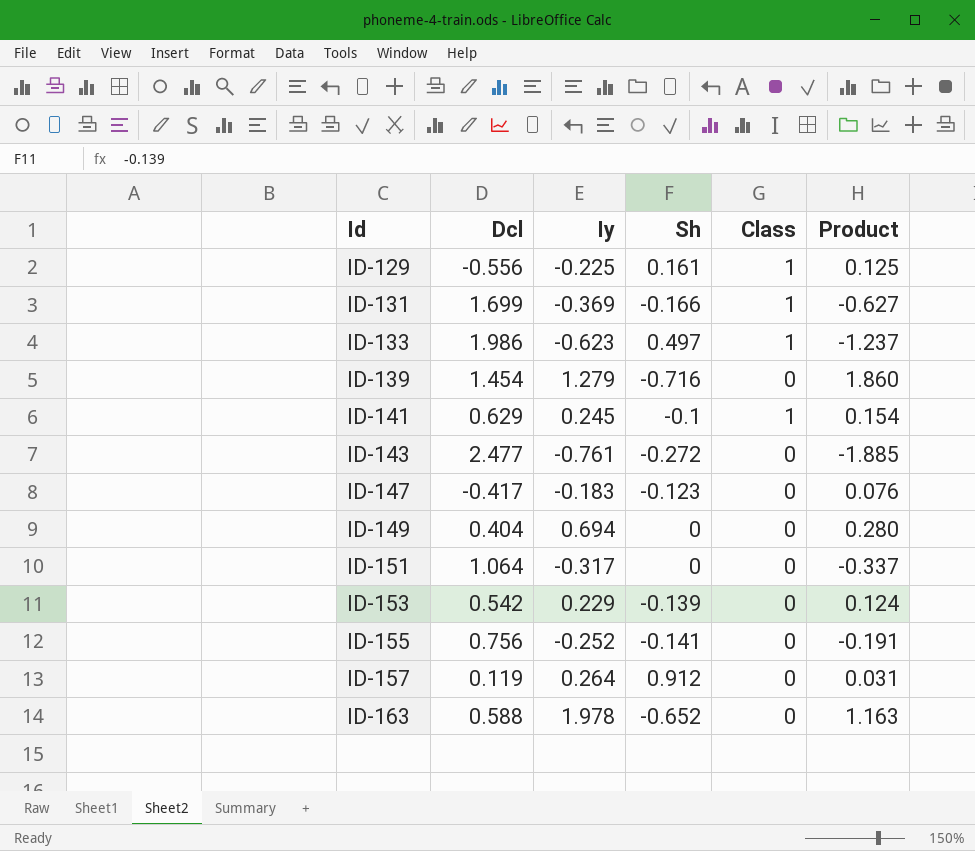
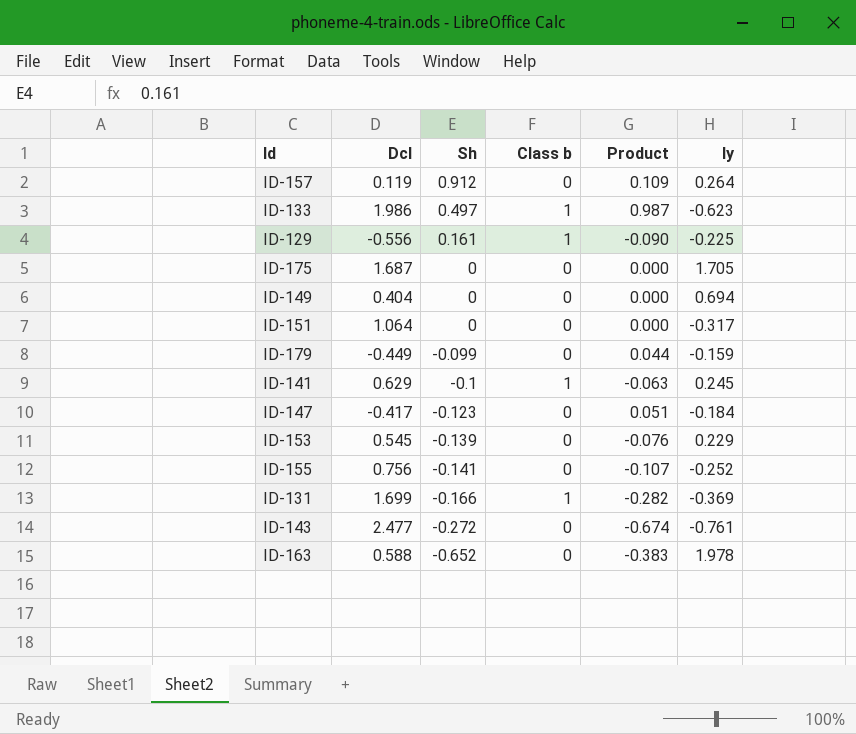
row order: Id ascending -> Sh descending
column name: Class -> Class b
column Product | formula: [Dcl] * [Iy] -> [Dcl] * [Sh]
column Iy | position: 3 -> 6
row ID-139: 1.454 | 1.279 | -0.716 | 0 | 1.860 -> none
row ID-175: none -> 1.687 | 0 | 0 | 0.000 | 1.705
row ID-179: none -> -0.449 | -0.099 | 0 | 0.044 | -0.159
ID-147 | Iy: -0.183 -> -0.184
ID-153 | Dcl: 0.542 -> 0.545

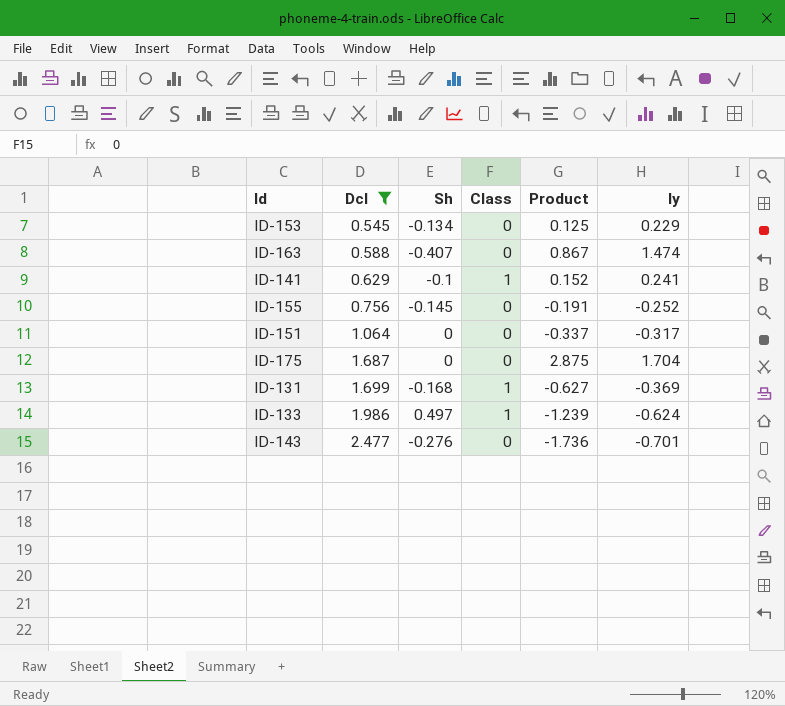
filter: none -> Dcl >= 0.545
row order: Sh descending -> Dcl ascending
column name: Class b -> Class
column Product | formula: [Dcl] * [Sh] -> [Dcl] * [Iy]
ID-153 | Sh: -0.139 -> -0.134
ID-163 | Sh: -0.652 -> -0.407
ID-163 | Iy: 1.978 -> 1.474
ID-141 | Iy: 0.245 -> 0.241
ID-155 | Sh: -0.141 -> -0.145
ID-175 | Iy: 1.705 -> 1.704
ID-131 | Sh: -0.166 -> -0.168
ID-133 | Iy: -0.623 -> -0.624
ID-143 | Sh: -0.272 -> -0.276
ID-143 | Iy: -0.761 -> -0.701

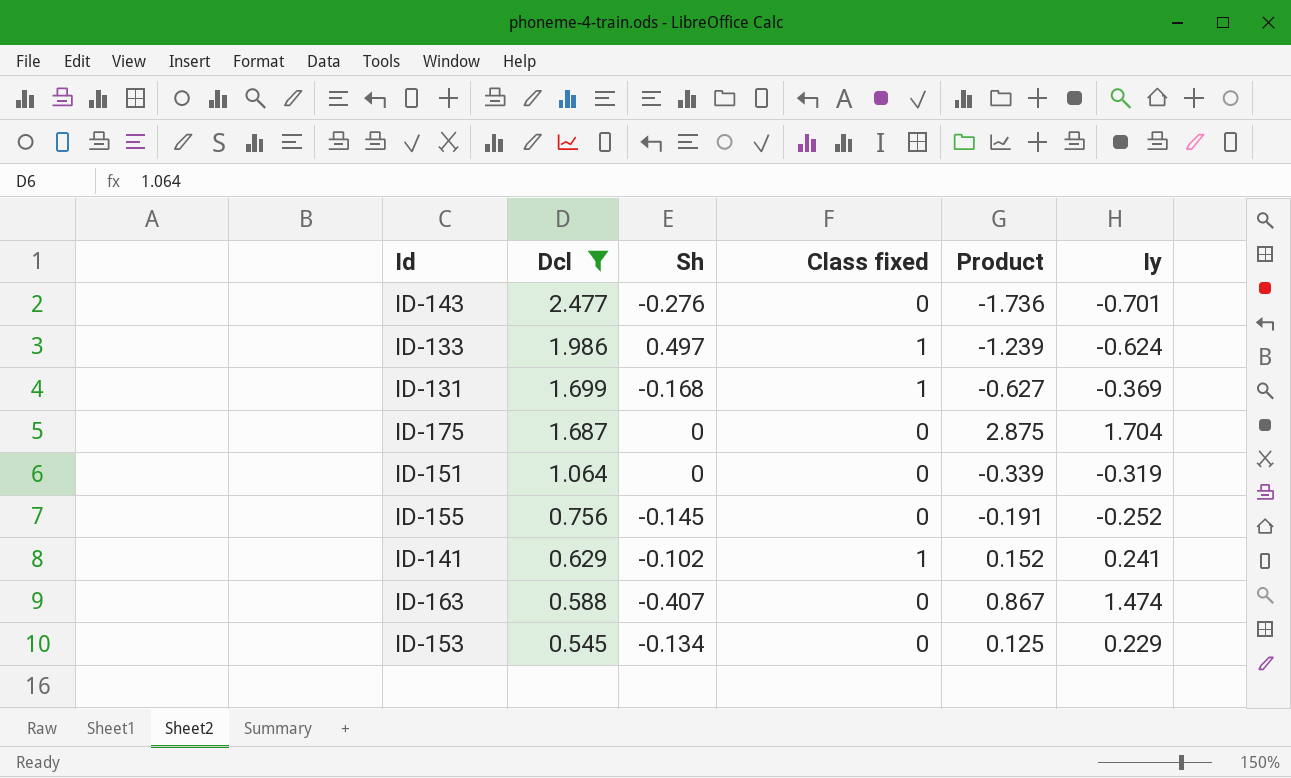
row order: Dcl ascending -> Dcl descending
column name: Class -> Class fixed
ID-151 | Product: -0.337 -> -0.339
ID-151 | Iy: -0.317 -> -0.319
ID-141 | Sh: -0.1 -> -0.102

